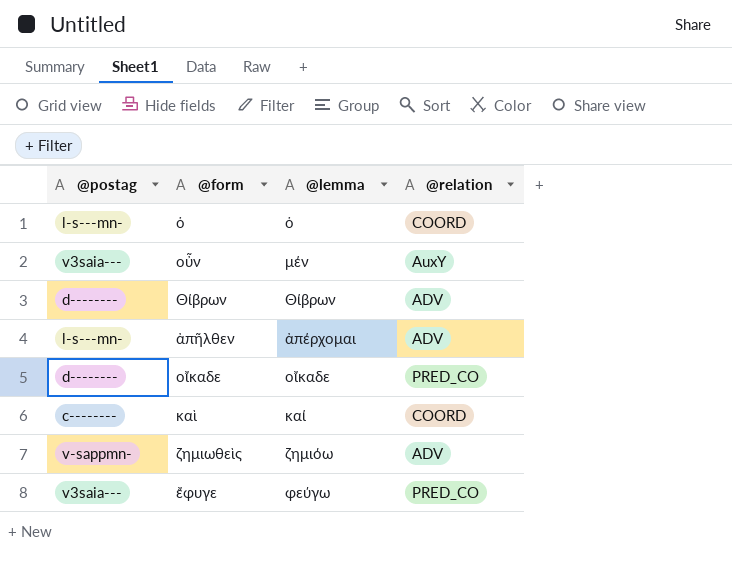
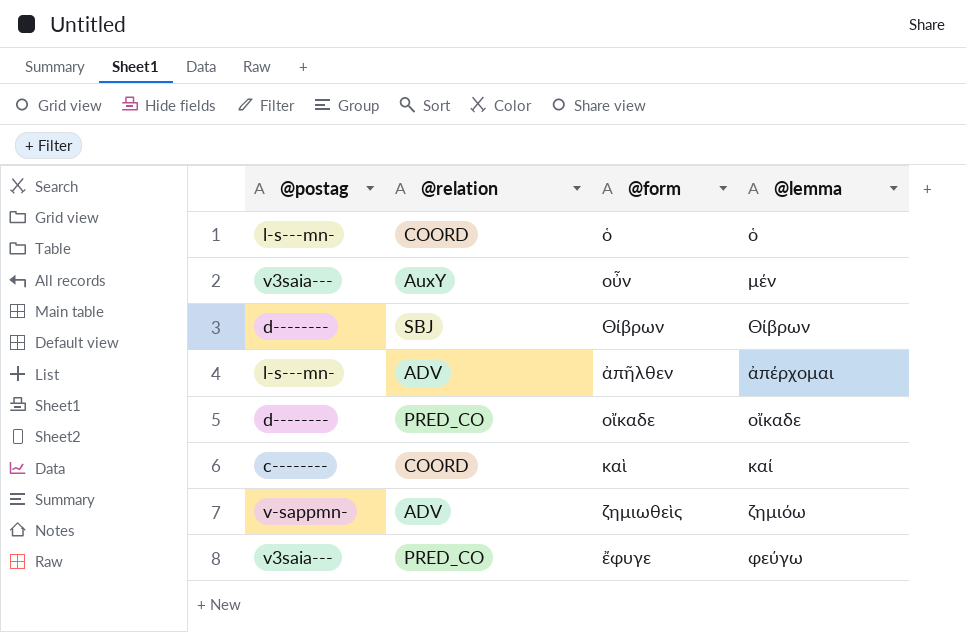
column @relation | position: 4 -> 2
Θίβρων | @relation: ADV -> SBJ

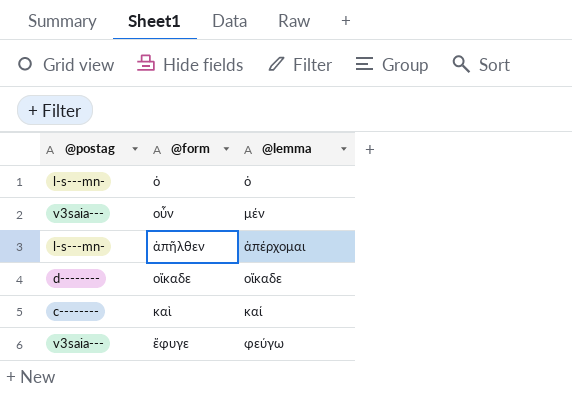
column @relation | position: 2 -> none
row Θίβρων: d-------- | SBJ | Θίβρων -> none
row ζημιωθεὶς: v-sappmn- | ADV | ζημιόω -> none

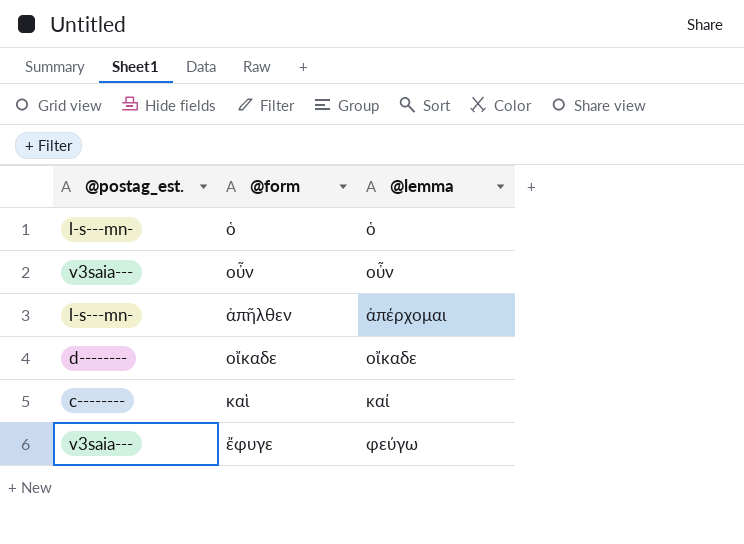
column name: @postag -> @postag_est.
οὖν | @lemma: μέν -> οὖν

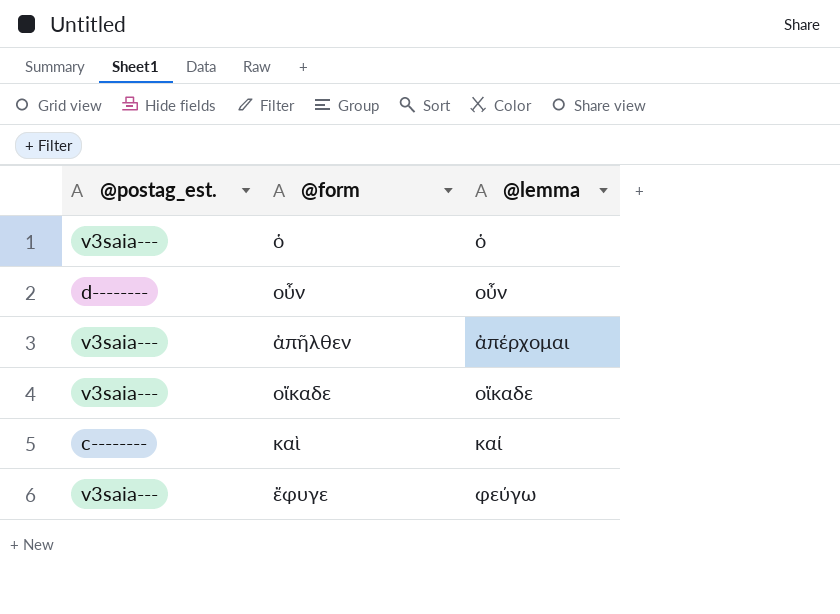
ὁ | @postag_est.: l-s---mn- -> v3saia---
οὖν | @postag_est.: v3saia--- -> d--------
ἀπῆλθεν | @postag_est.: l-s---mn- -> v3saia---
οἴκαδε | @postag_est.: d-------- -> v3saia---

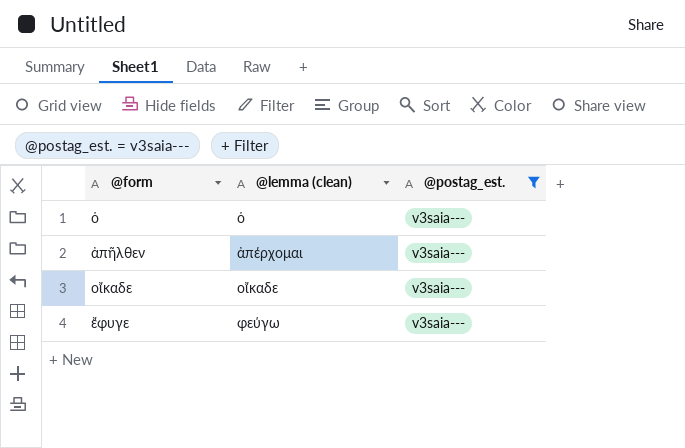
filter: none -> @postag_est. = v3saia---
column name: @lemma -> @lemma (clean)
column @postag_est. | position: 1 -> 3

